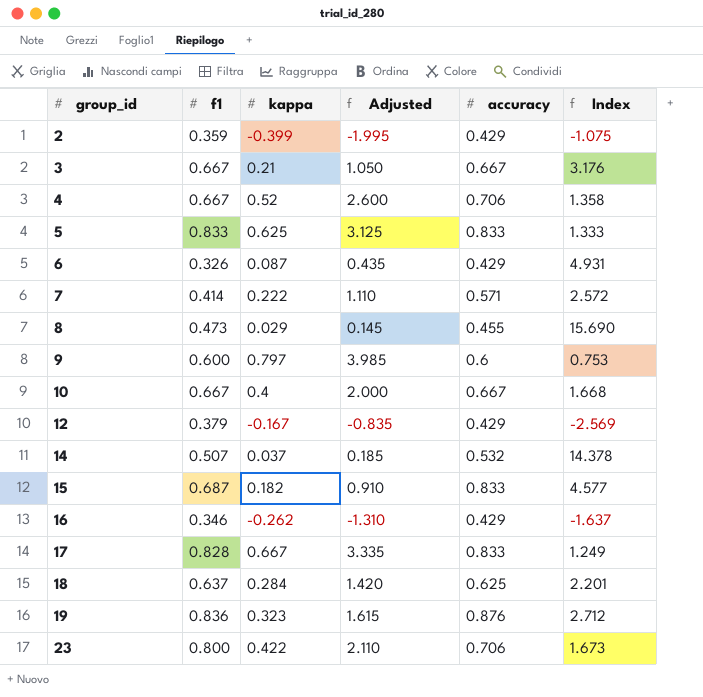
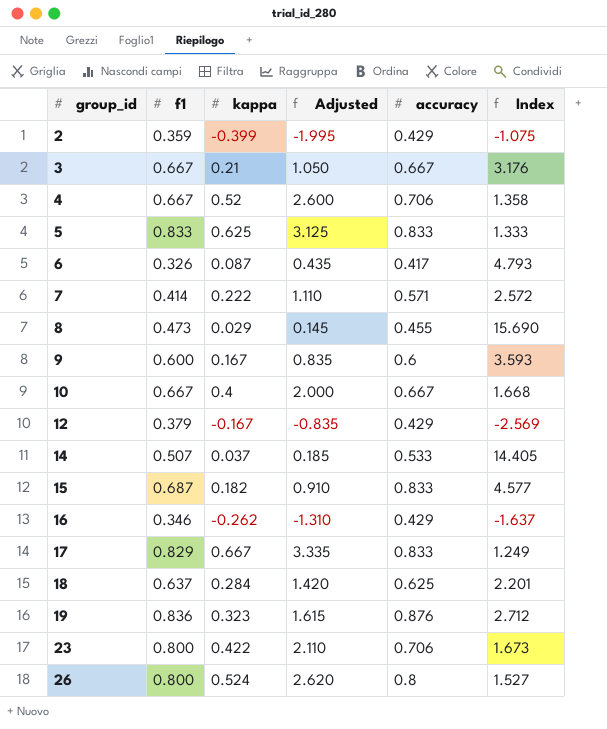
6 | accuracy: 0.429 -> 0.417
6 | Index: 4.931 -> 4.793
9 | kappa: 0.797 -> 0.167
9 | Adjusted: 3.985 -> 0.835
9 | Index: 0.753 -> 3.593
14 | accuracy: 0.532 -> 0.533
14 | Index: 14.378 -> 14.405
17 | f1: 0.828 -> 0.829
row 26: none -> 0.800 | 0.524 | 2.620 | 0.8 | 1.527

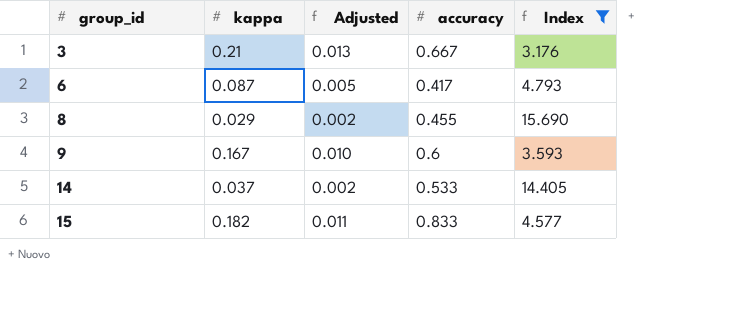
filter: none -> Index >= 3.176
column f1 | position: 2 -> none
column Adjusted | formula: [kappa] * 5 -> [kappa] * 0.06

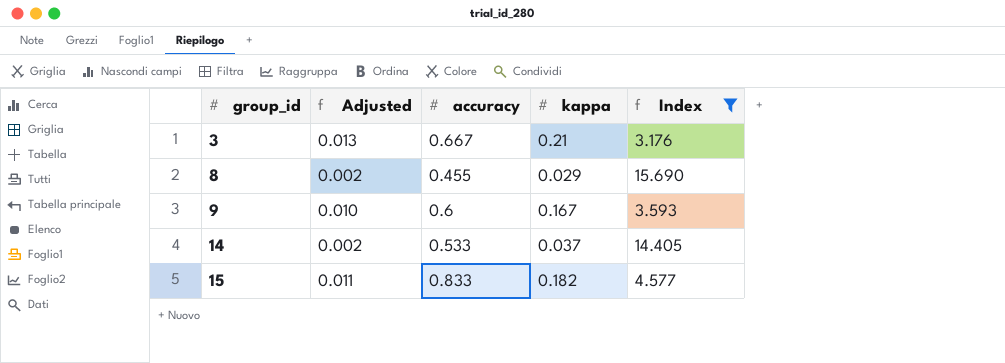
column kappa | position: 2 -> 4
row 6: 0.087 | 0.005 | 0.417 | 4.793 -> none

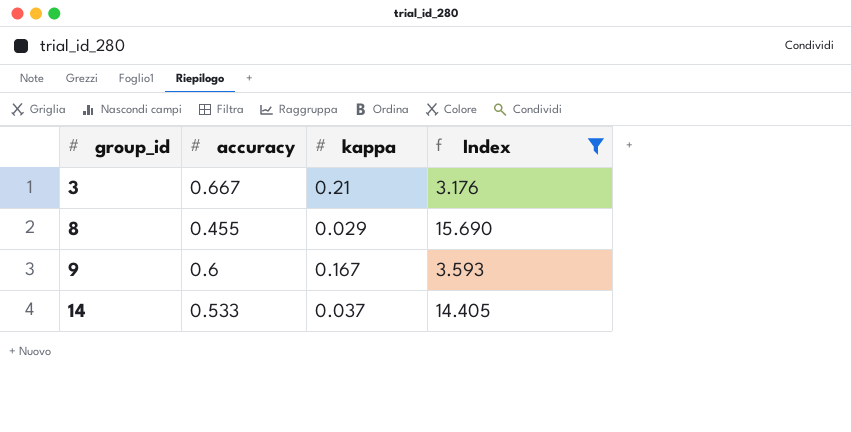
column Adjusted | formula: [kappa] * 0.06 -> none
row 15: 0.011 | 0.833 | 0.182 | 4.577 -> none

